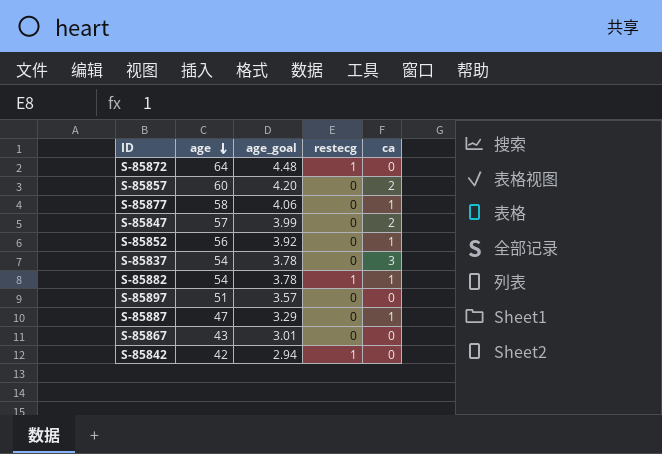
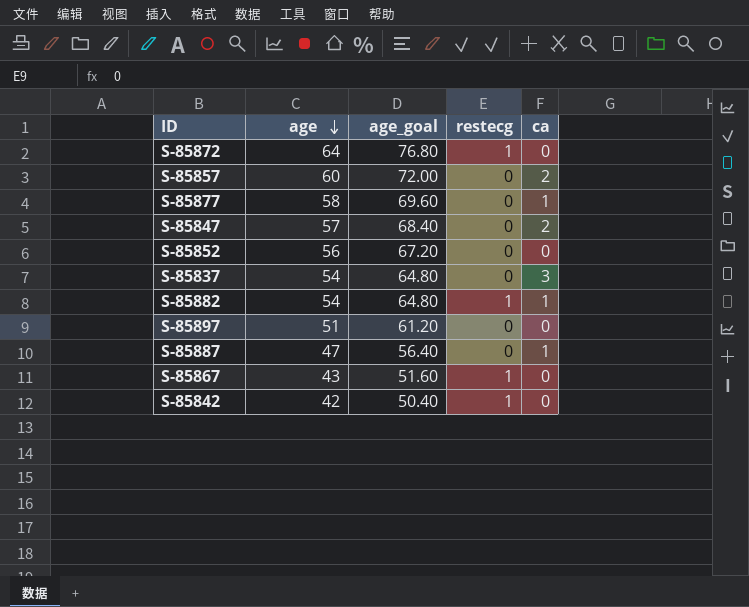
column age_goal | formula: [age] * 0.07 -> [age] * 1.2
S-85852 | ca: 1 -> 0
S-85867 | restecg: 0 -> 1

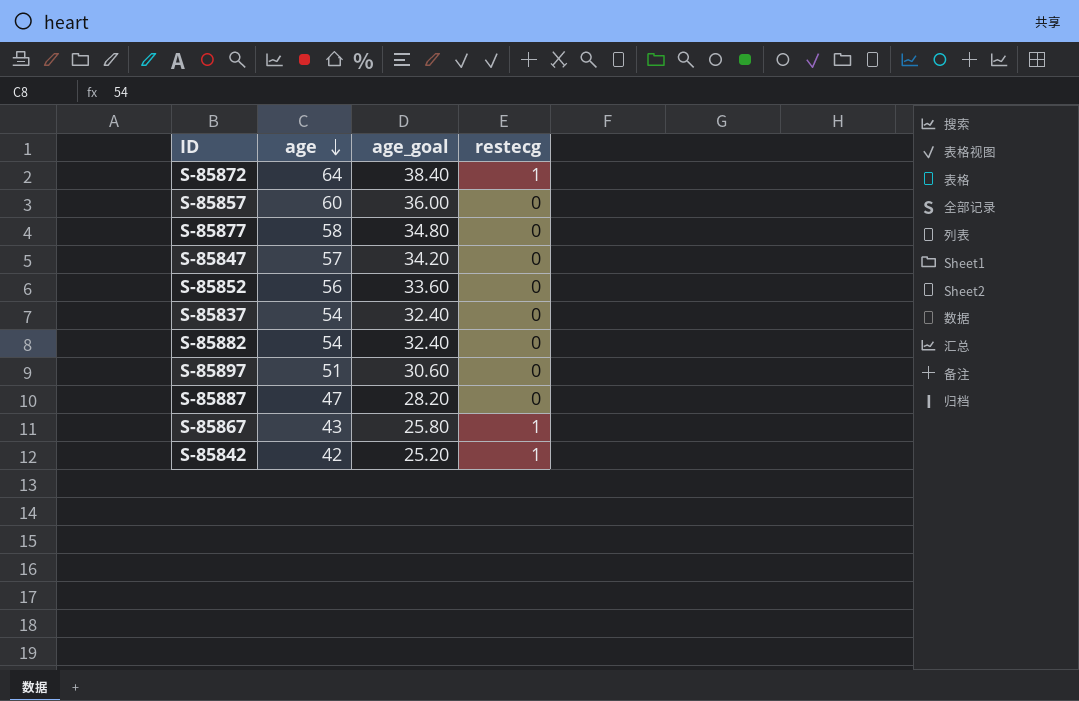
column ca | position: 5 -> none
column age_goal | formula: [age] * 1.2 -> [age] * 0.6
S-85882 | restecg: 1 -> 0

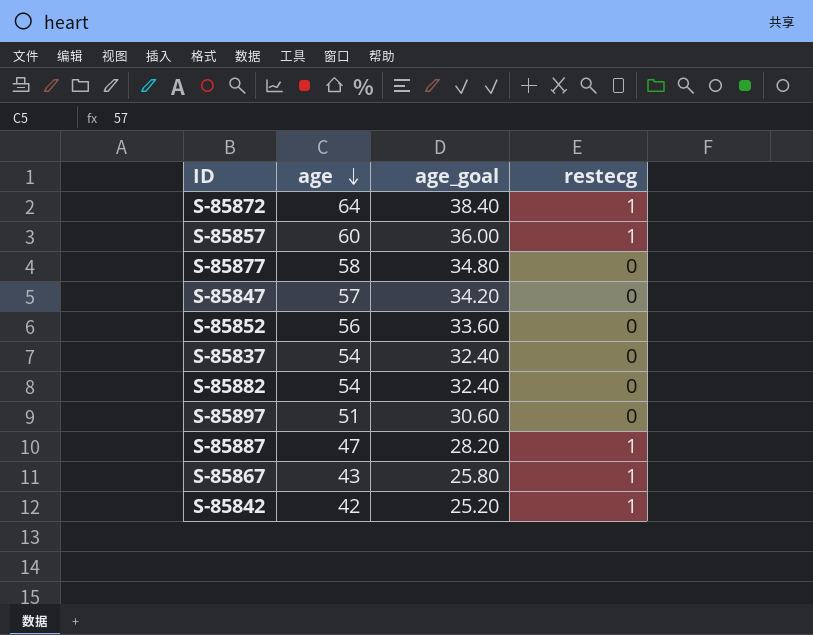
S-85857 | restecg: 0 -> 1
S-85887 | restecg: 0 -> 1

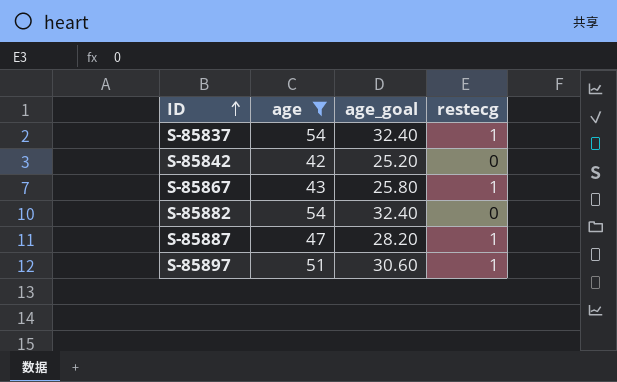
filter: none -> age <= 54
row order: age descending -> ID ascending
S-85837 | restecg: 0 -> 1
S-85842 | restecg: 1 -> 0
S-85897 | restecg: 0 -> 1

